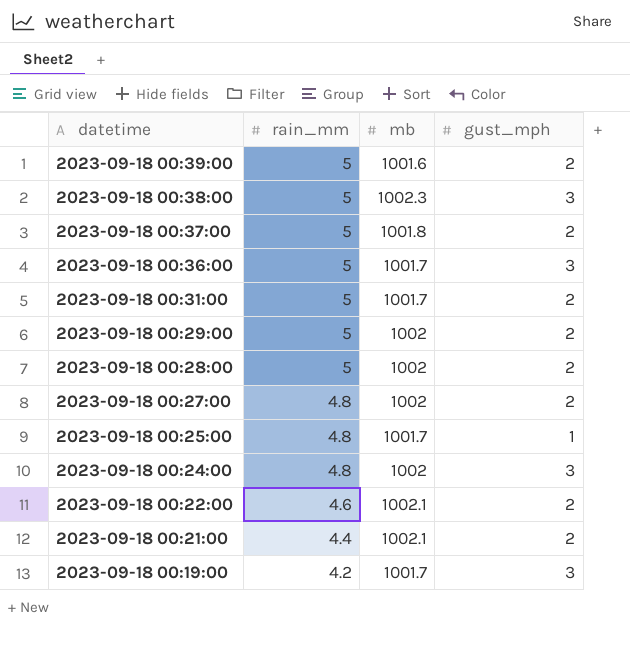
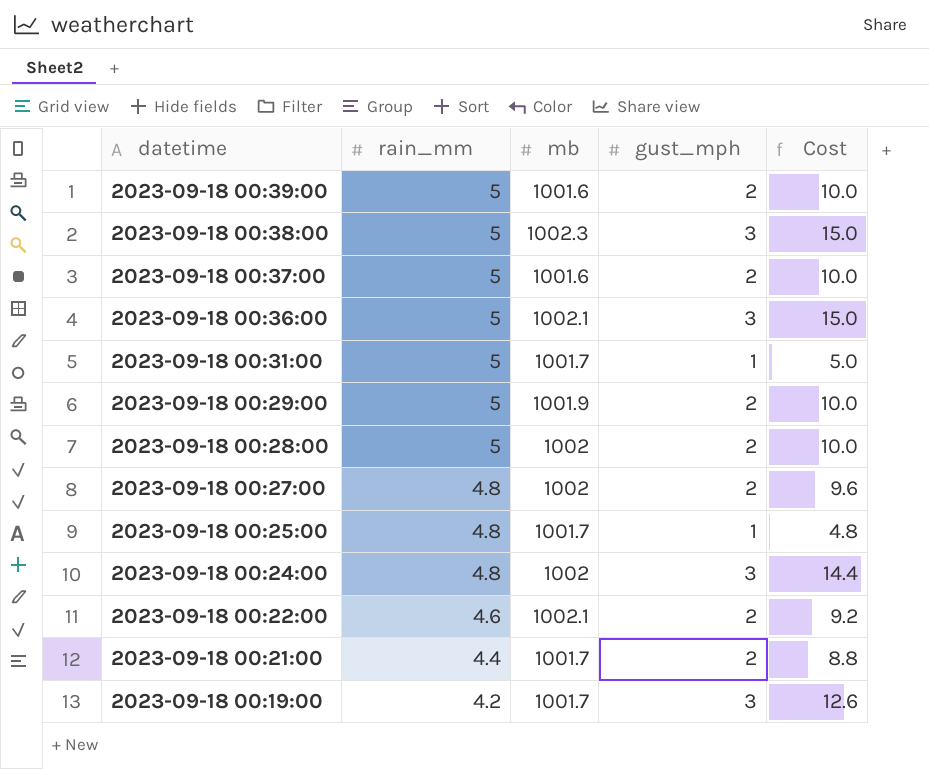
column Cost | formula: none -> [rain_mm] * [gust_mph]
2023-09-18 00:37:00 | mb: 1001.8 -> 1001.6
2023-09-18 00:36:00 | mb: 1001.7 -> 1002.1
2023-09-18 00:31:00 | gust_mph: 2 -> 1
2023-09-18 00:29:00 | mb: 1002 -> 1001.9
2023-09-18 00:21:00 | mb: 1002.1 -> 1001.7

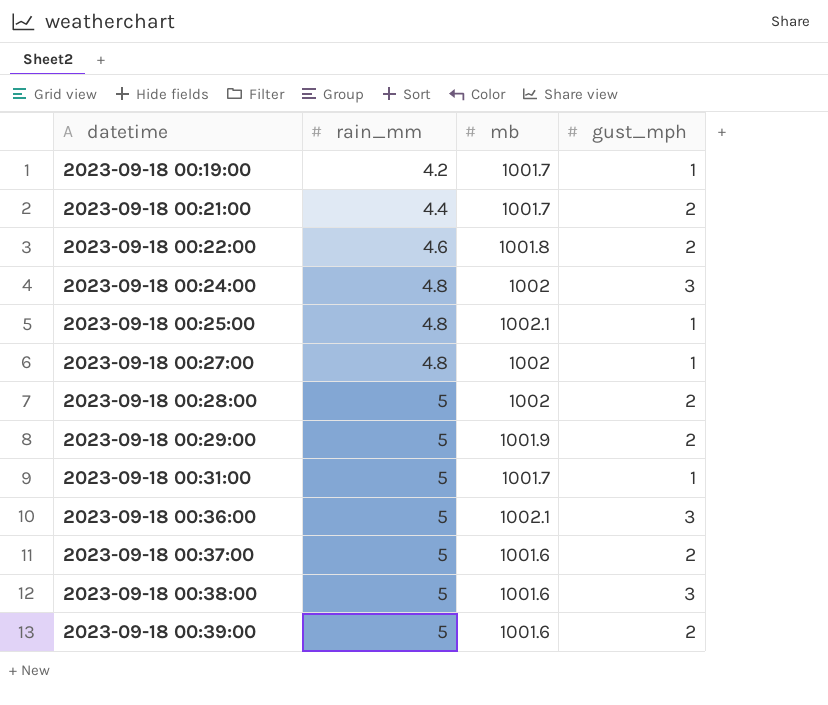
row order: datetime descending -> datetime ascending
column Cost | formula: [rain_mm] * [gust_mph] -> none
2023-09-18 00:19:00 | gust_mph: 3 -> 1
2023-09-18 00:22:00 | mb: 1002.1 -> 1001.8
2023-09-18 00:25:00 | mb: 1001.7 -> 1002.1
2023-09-18 00:27:00 | gust_mph: 2 -> 1
2023-09-18 00:38:00 | mb: 1002.3 -> 1001.6

